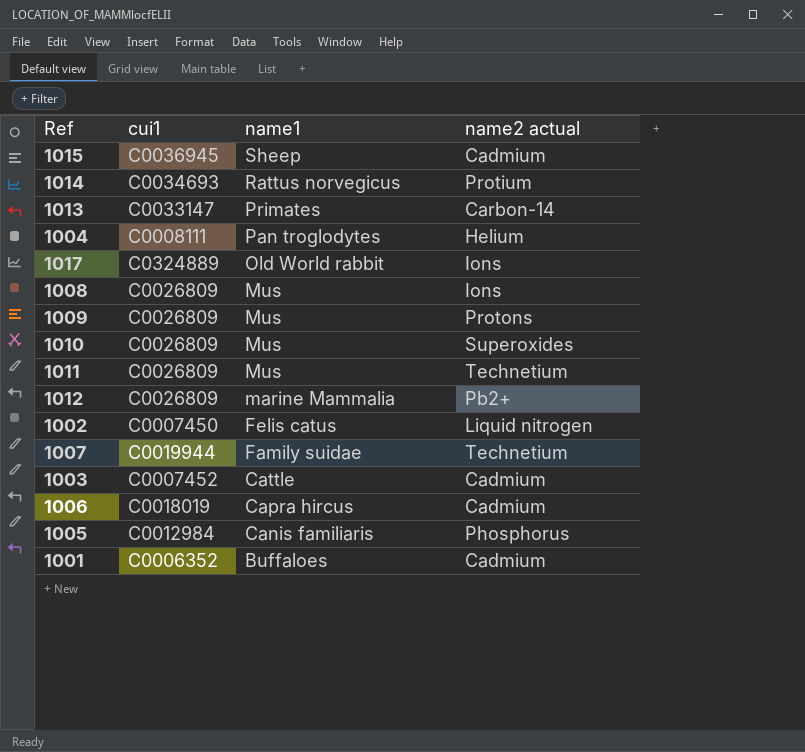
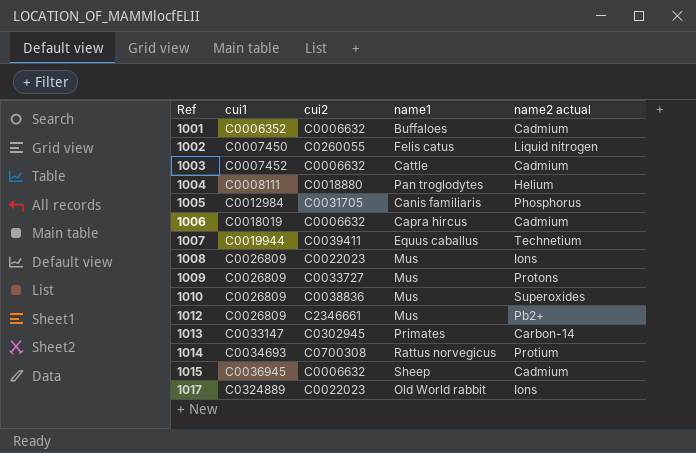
row order: name1 descending -> Ref ascending
column cui2 | position: none -> 3
row 1011: C0026809 | Mus | Technetium -> none
1007 | name1: Family suidae -> Equus caballus
1012 | name1: marine Mammalia -> Mus

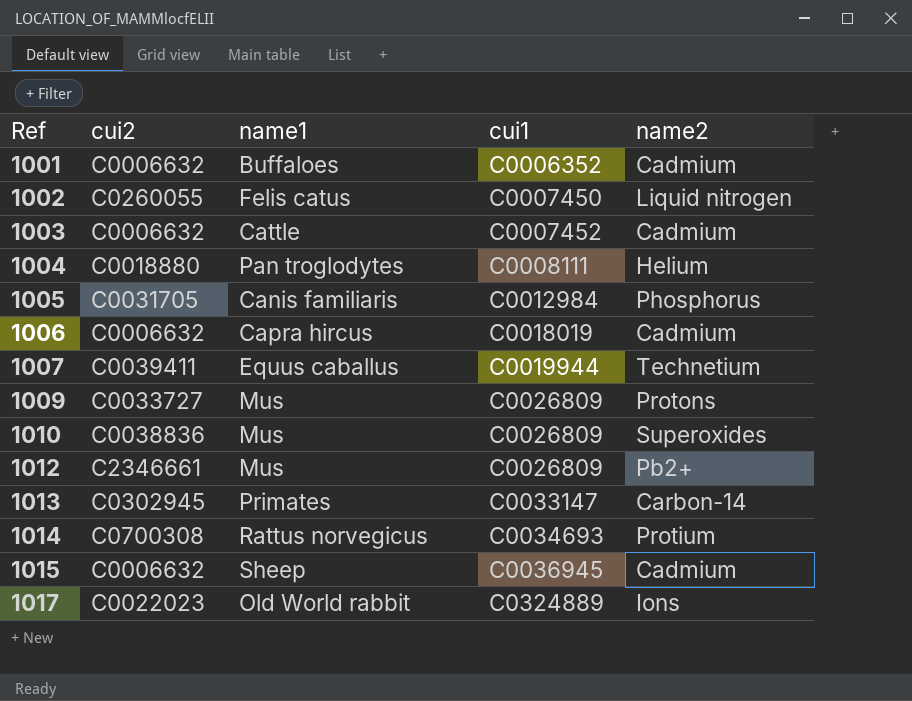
column cui1 | position: 2 -> 4
column name: name2 actual -> name2
row 1008: C0026809 | C0022023 | Mus | Ions -> none

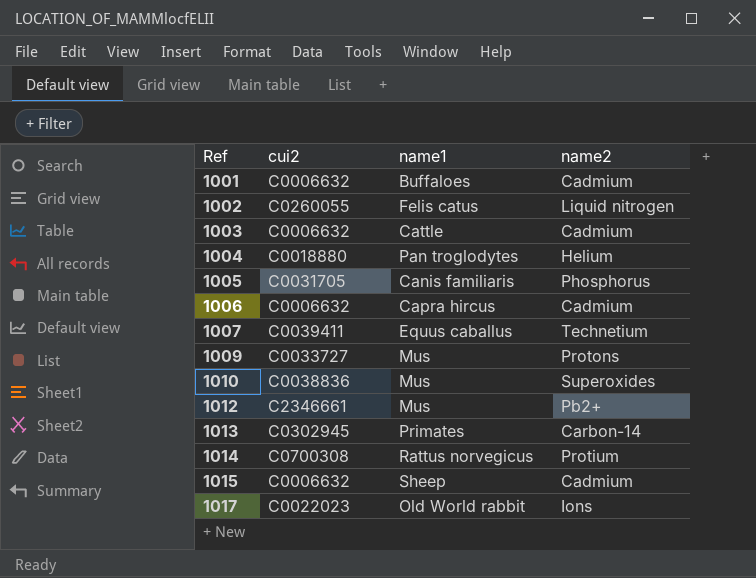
column cui1 | position: 4 -> none

